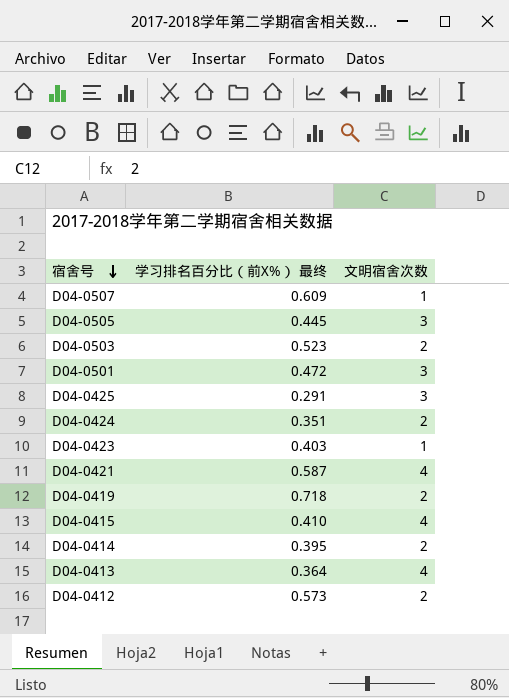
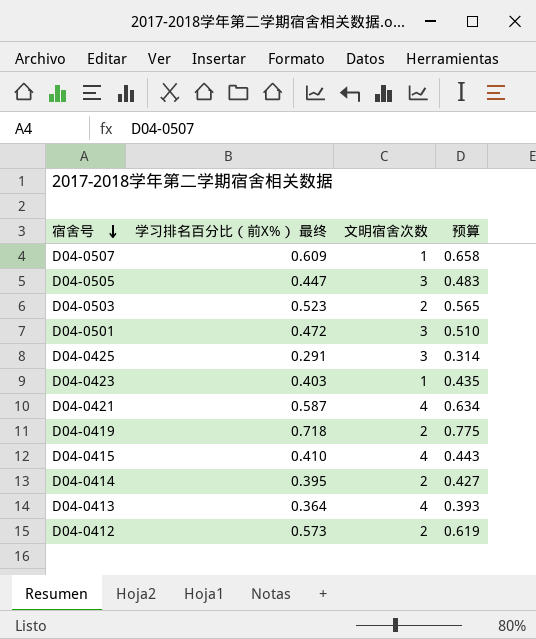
column 预算 | formula: none -> [学习排名百分比（前X%） 最终] * 1.08
row D04-0424: 0.351 | 2 -> none
D04-0505 | 学习排名百分比（前X%） 最终: 0.445 -> 0.447

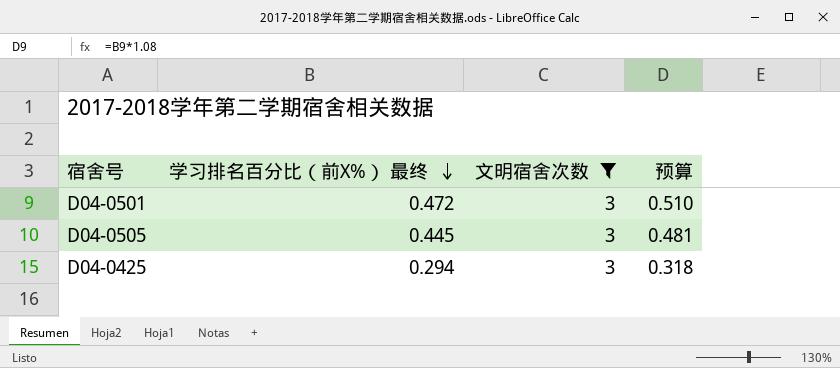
filter: none -> 文明宿舍次数 = 3
row order: 宿舍号 descending -> 学习排名百分比（前X%） 最终 descending
D04-0505 | 学习排名百分比（前X%） 最终: 0.447 -> 0.445
D04-0505 | 预算: 0.483 -> 0.481
D04-0425 | 学习排名百分比（前X%） 最终: 0.291 -> 0.294
D04-0425 | 预算: 0.314 -> 0.318

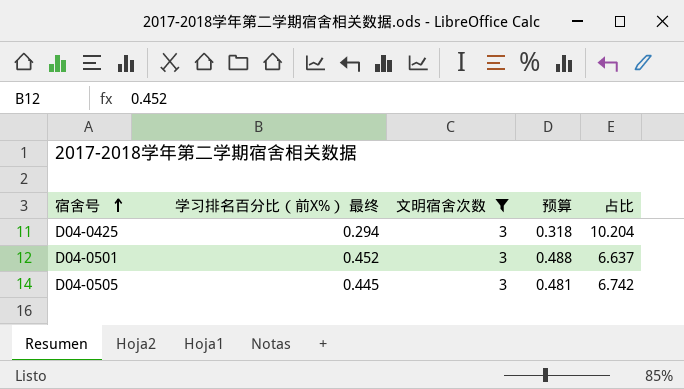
row order: 学习排名百分比（前X%） 最终 descending -> 宿舍号 ascending
column 占比 | formula: none -> [文明宿舍次数] / [学习排名百分比（前X%） 最终]
D04-0501 | 学习排名百分比（前X%） 最终: 0.472 -> 0.452
D04-0501 | 预算: 0.510 -> 0.488

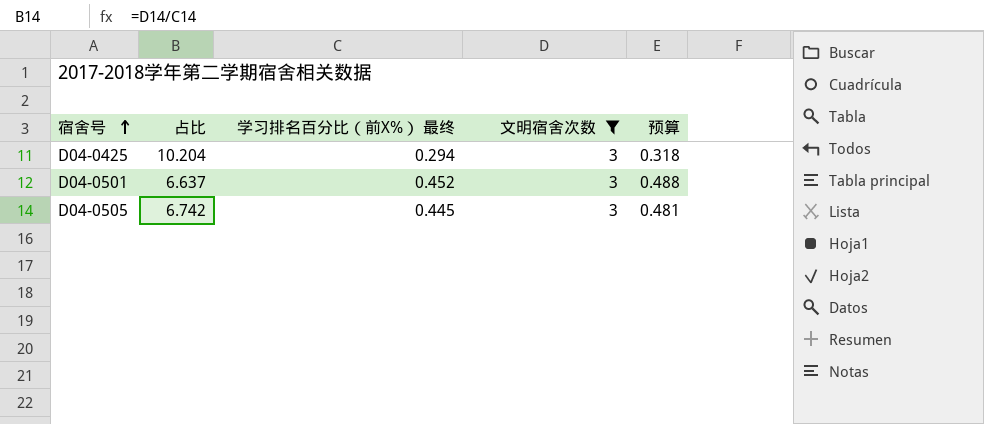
column 占比 | position: 5 -> 2

